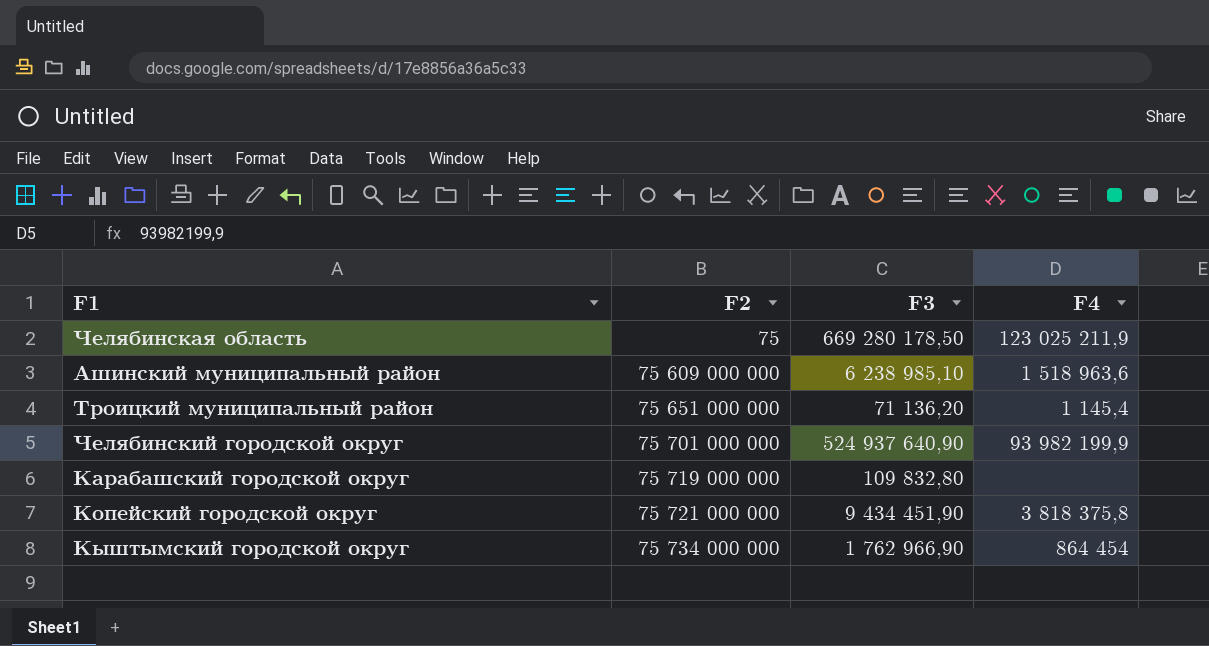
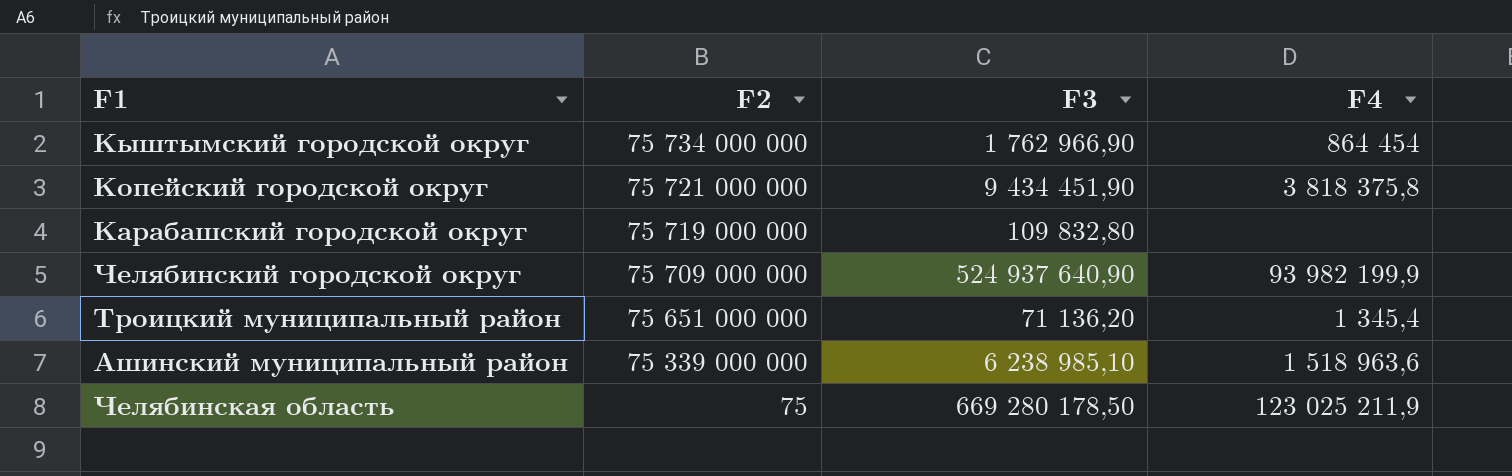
row order: F2 ascending -> F2 descending
Челябинский городской округ | F2: 75 701 000 000 -> 75 709 000 000
Троицкий муниципальный район | F4: 1 145,4 -> 1 345,4
Ашинский муниципальный район | F2: 75 609 000 000 -> 75 339 000 000

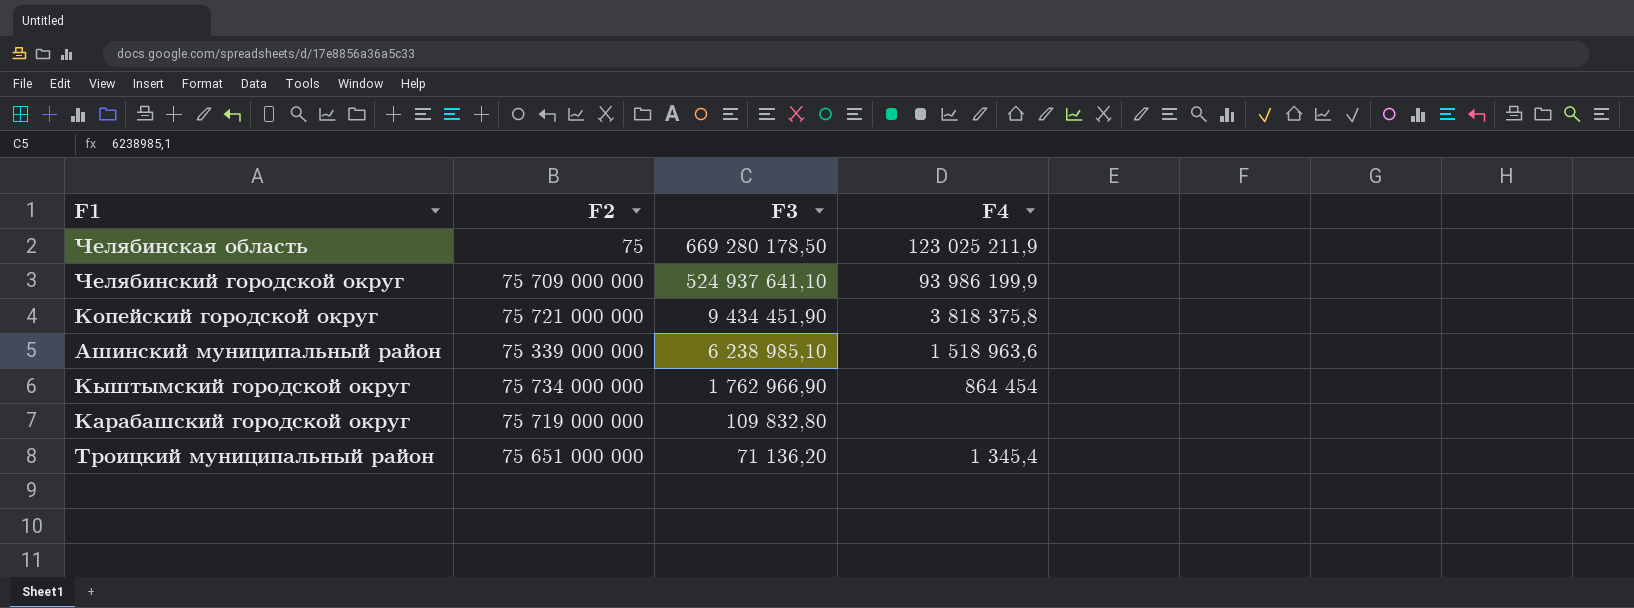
row order: F2 descending -> F3 descending
Челябинский городской округ | F3: 524 937 640,90 -> 524 937 641,10
Челябинский городской округ | F4: 93 982 199,9 -> 93 986 199,9

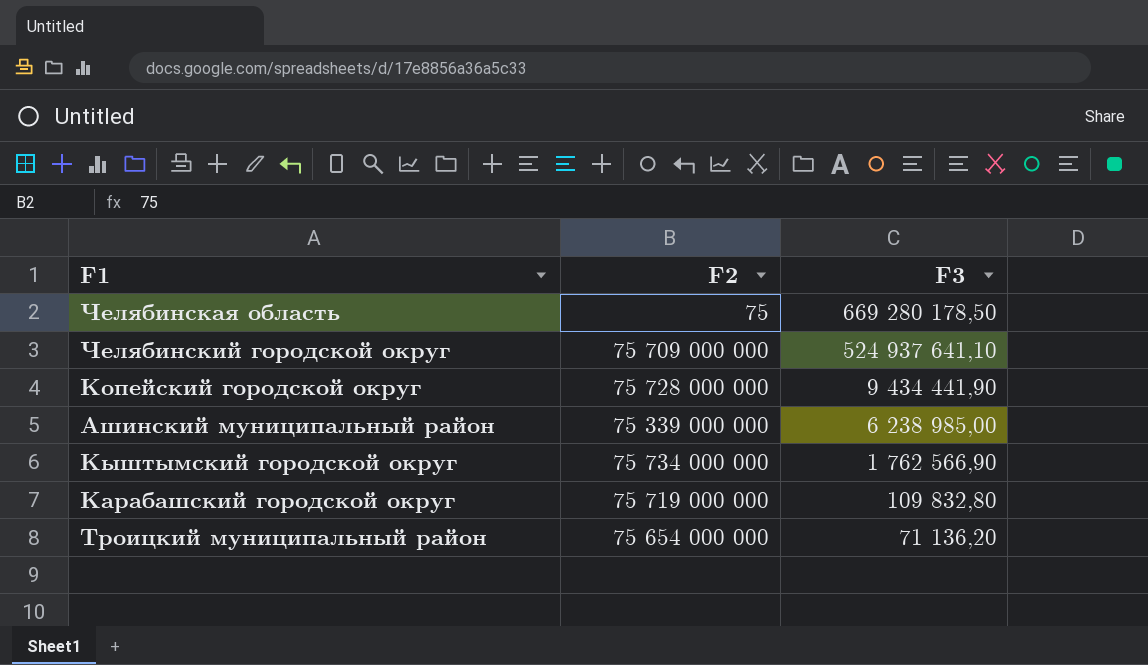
column F4 | position: 4 -> none
Копейский городской округ | F2: 75 721 000 000 -> 75 728 000 000
Копейский городской округ | F3: 9 434 451,90 -> 9 434 441,90
Ашинский муниципальный район | F3: 6 238 985,10 -> 6 238 985,00
Кыштымский городской округ | F3: 1 762 966,90 -> 1 762 566,90
Троицкий муниципальный район | F2: 75 651 000 000 -> 75 654 000 000

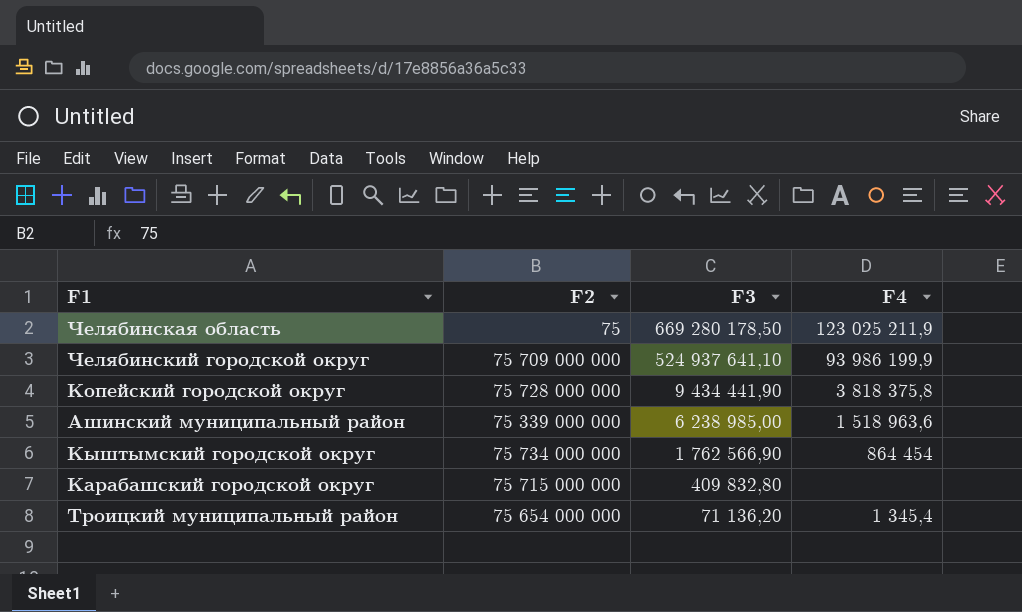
column F4 | position: none -> 4
Карабашский городской округ | F2: 75 719 000 000 -> 75 715 000 000
Карабашский городской округ | F3: 109 832,80 -> 409 832,80

